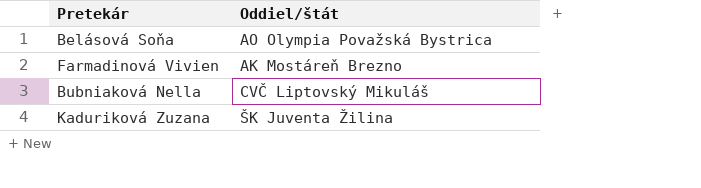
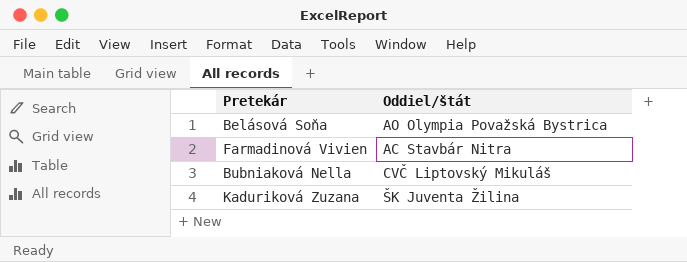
Farmadinová Vivien | Oddiel/štát: AK Mostáreň Brezno -> AC Stavbár Nitra

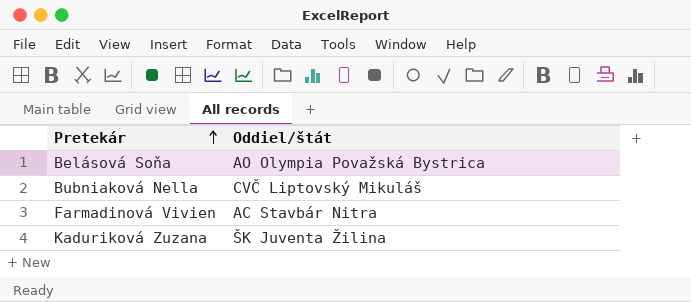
row order: none -> Pretekár ascending

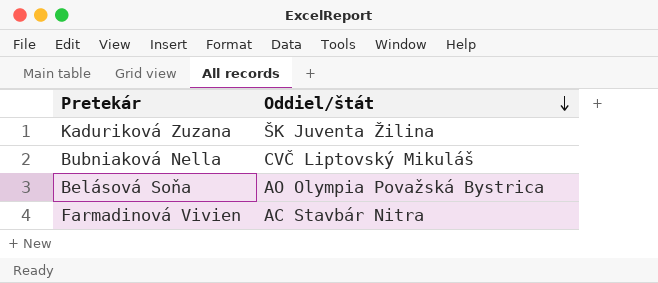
row order: Pretekár ascending -> Oddiel/štát descending

